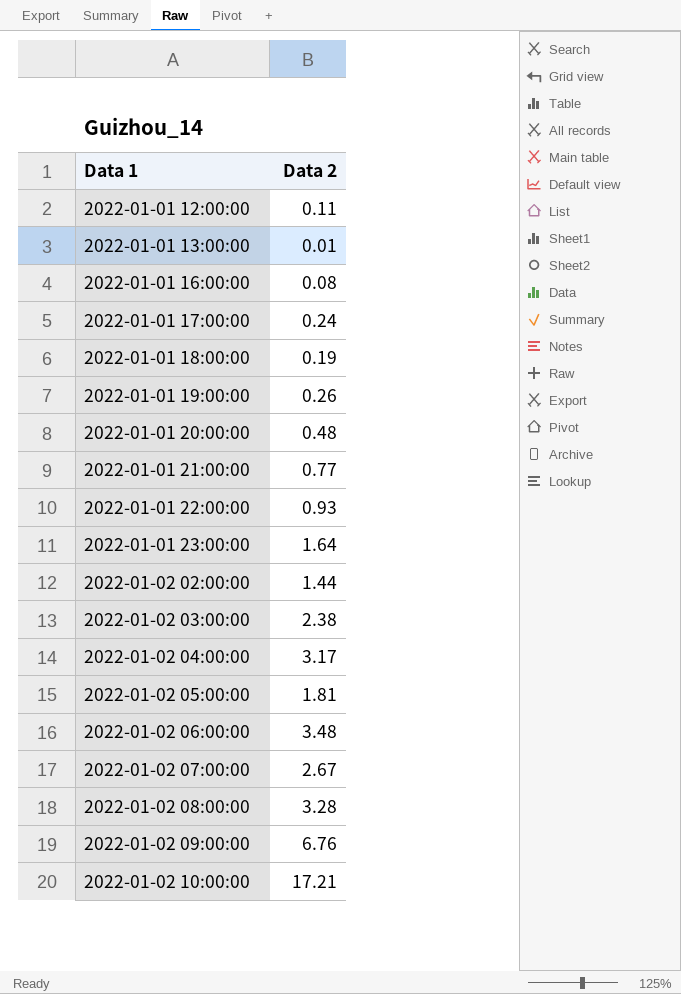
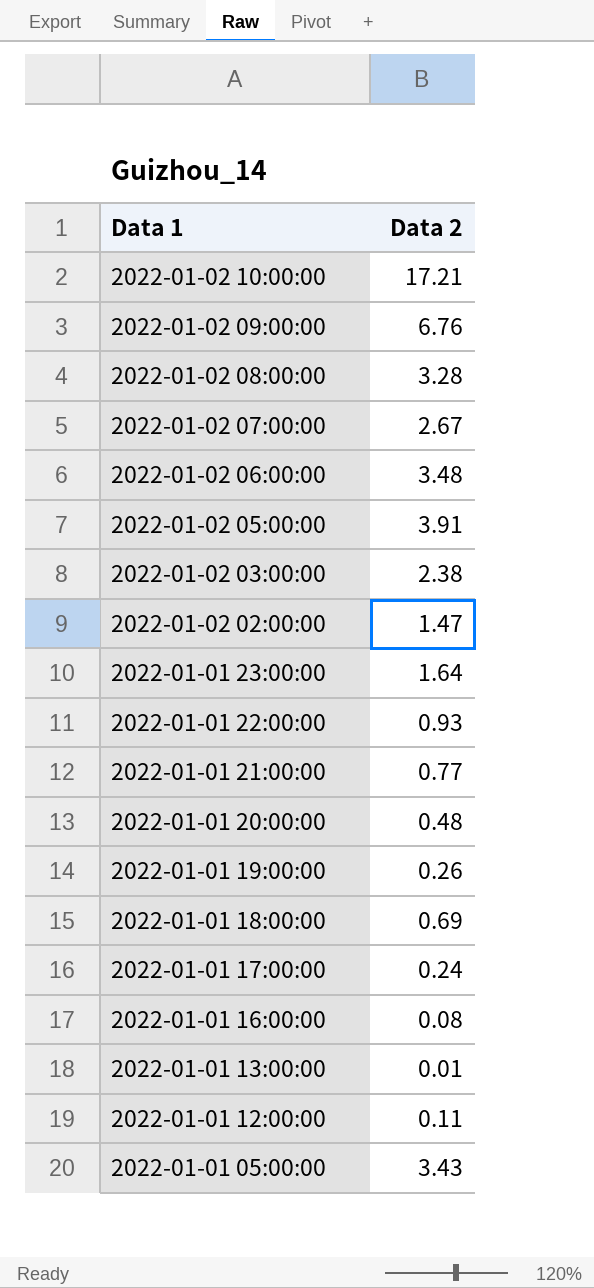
row order: Data 1 ascending -> Data 1 descending
row 2022-01-02 04:00:00: 3.17 -> none
2022-01-02 05:00:00 | Data 2: 1.81 -> 3.91
2022-01-02 02:00:00 | Data 2: 1.44 -> 1.47
2022-01-01 18:00:00 | Data 2: 0.19 -> 0.69
row 2022-01-01 05:00:00: none -> 3.43

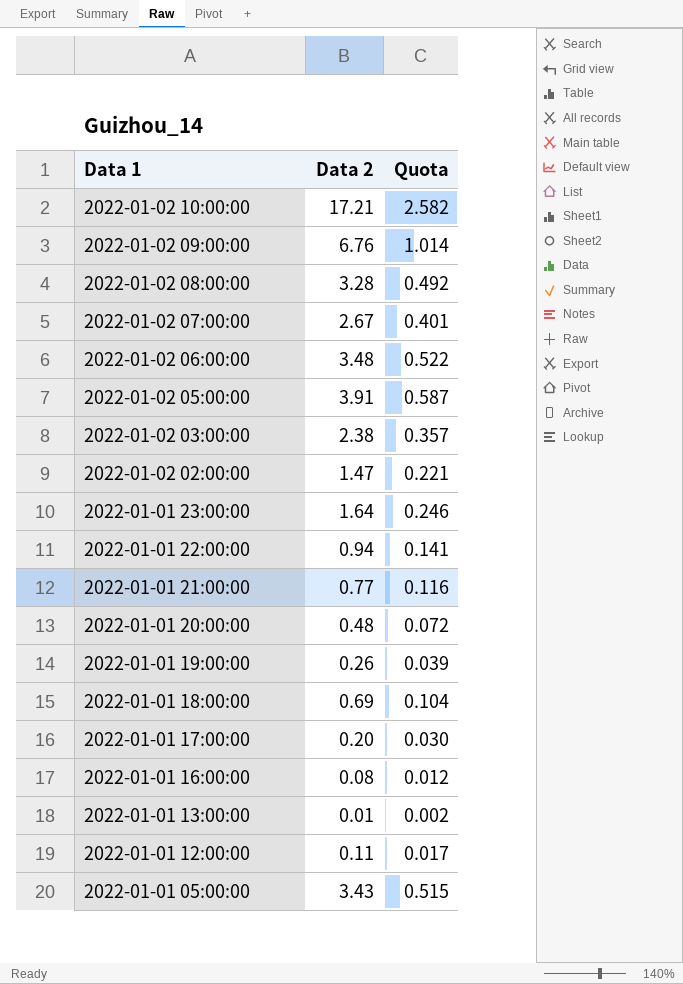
column Quota | formula: none -> [Data 2] * 0.15
2022-01-01 22:00:00 | Data 2: 0.93 -> 0.94
2022-01-01 17:00:00 | Data 2: 0.24 -> 0.20

